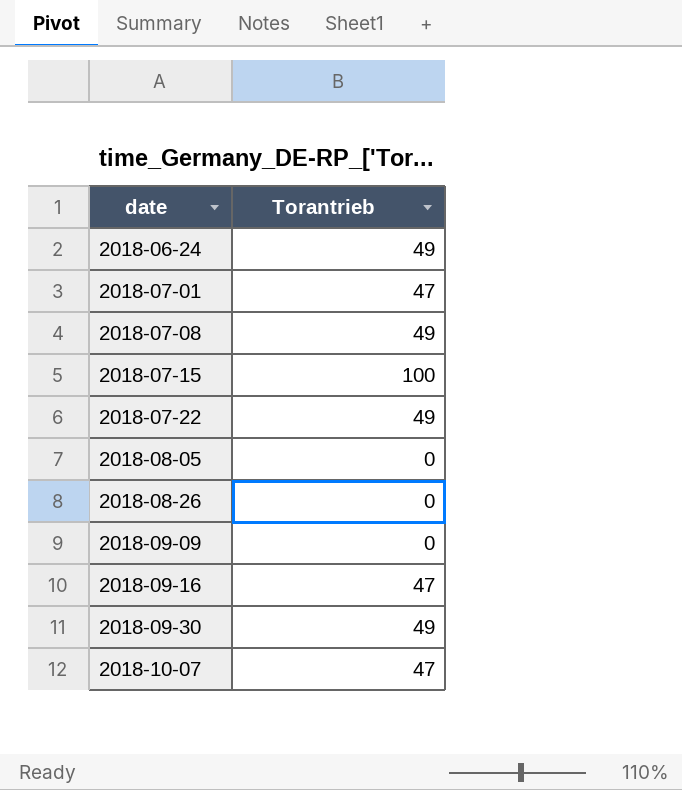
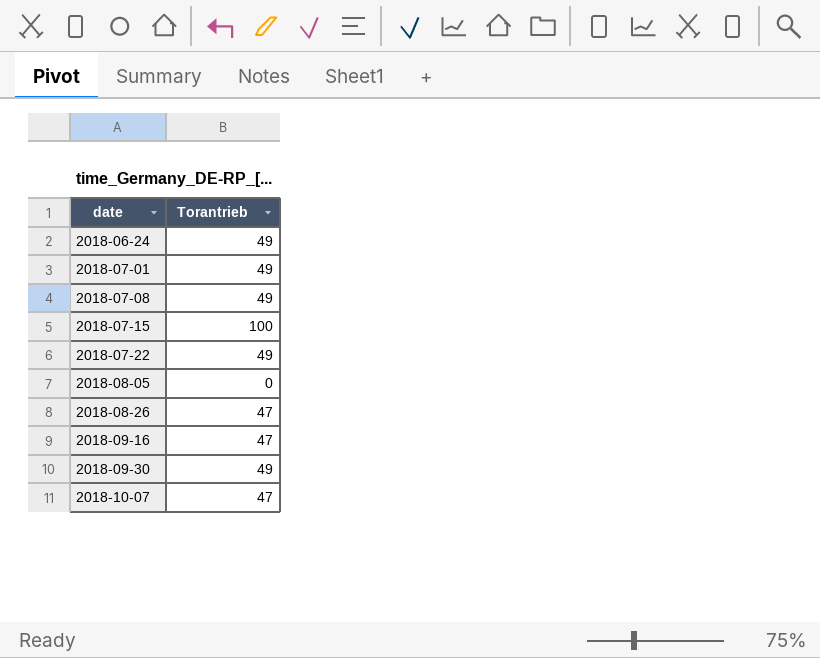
row 2018-09-09: 0 -> none
2018-07-01 | Torantrieb: 47 -> 49
2018-08-26 | Torantrieb: 0 -> 47

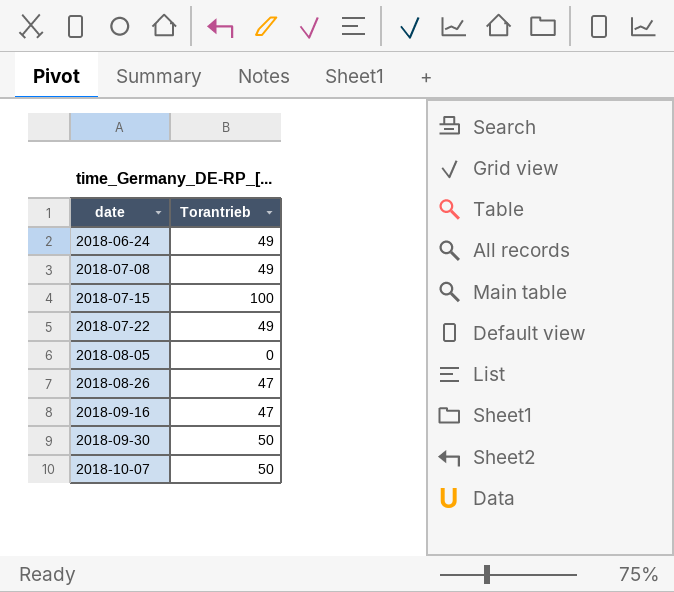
row 2018-07-01: 49 -> none
2018-09-30 | Torantrieb: 49 -> 50
2018-10-07 | Torantrieb: 47 -> 50

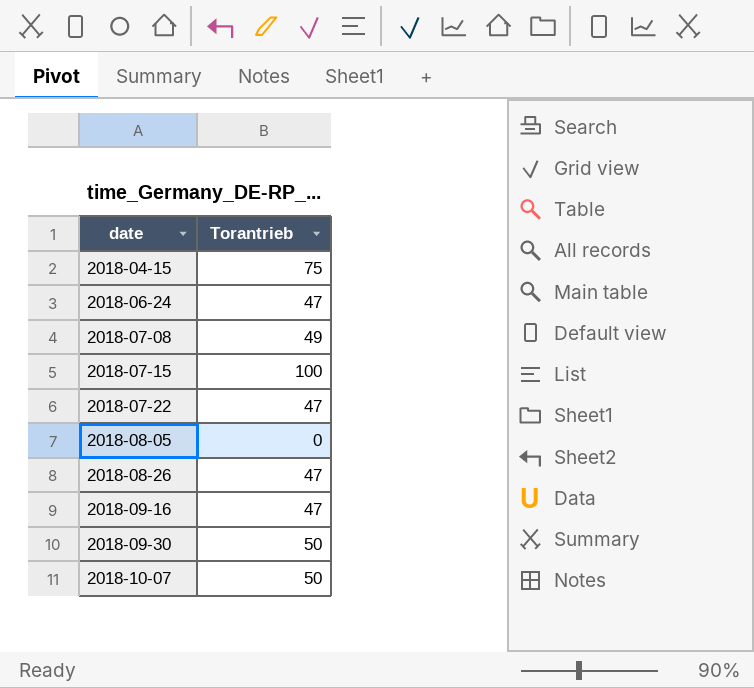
row 2018-04-15: none -> 75
2018-06-24 | Torantrieb: 49 -> 47
2018-07-22 | Torantrieb: 49 -> 47

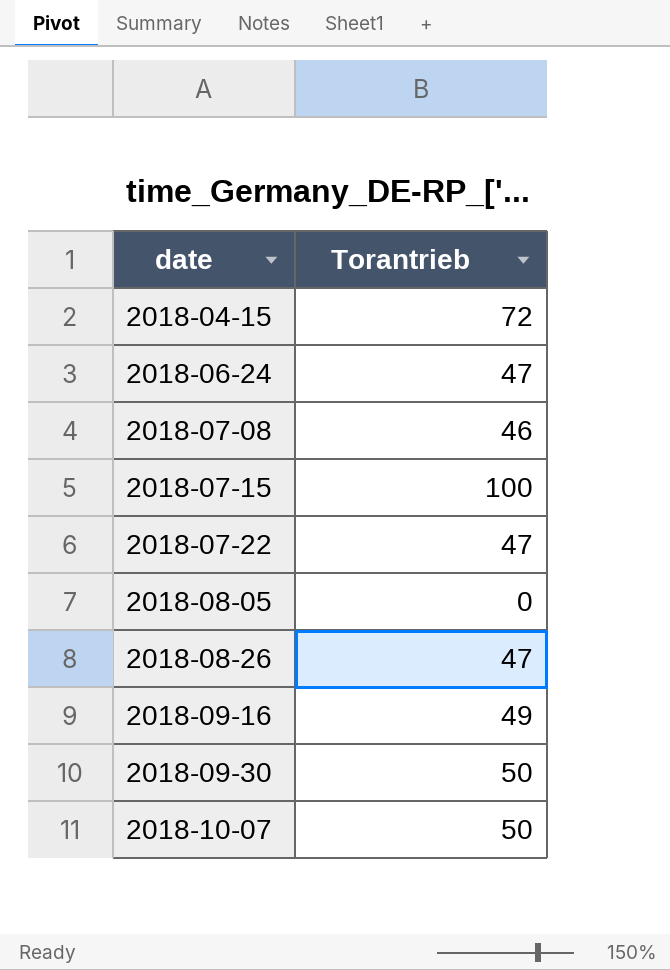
2018-04-15 | Torantrieb: 75 -> 72
2018-07-08 | Torantrieb: 49 -> 46
2018-09-16 | Torantrieb: 47 -> 49

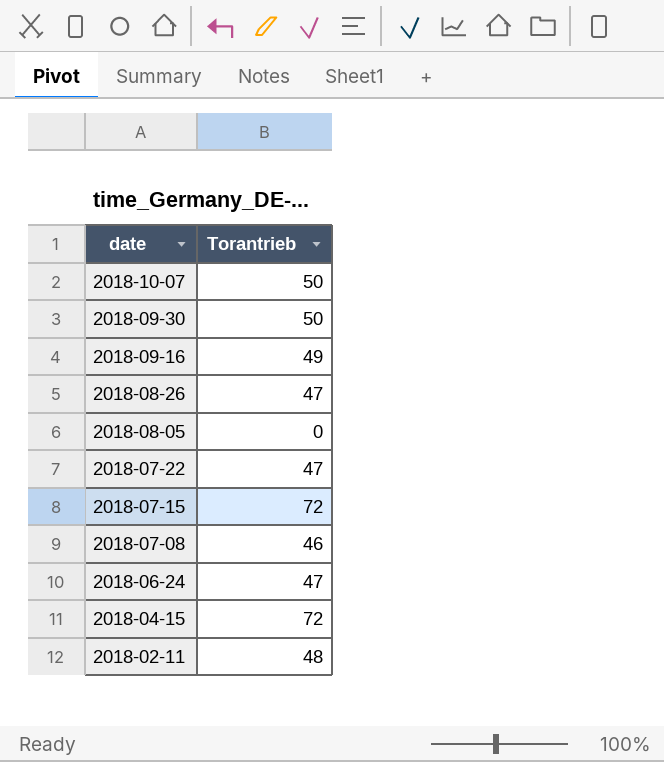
row order: date ascending -> date descending
2018-07-15 | Torantrieb: 100 -> 72
row 2018-02-11: none -> 48

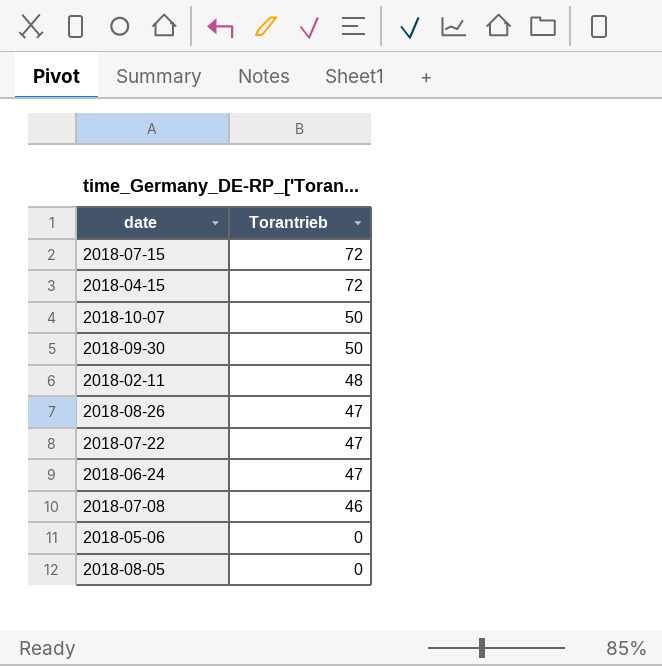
row order: date descending -> Torantrieb descending
row 2018-09-16: 49 -> none
row 2018-05-06: none -> 0

